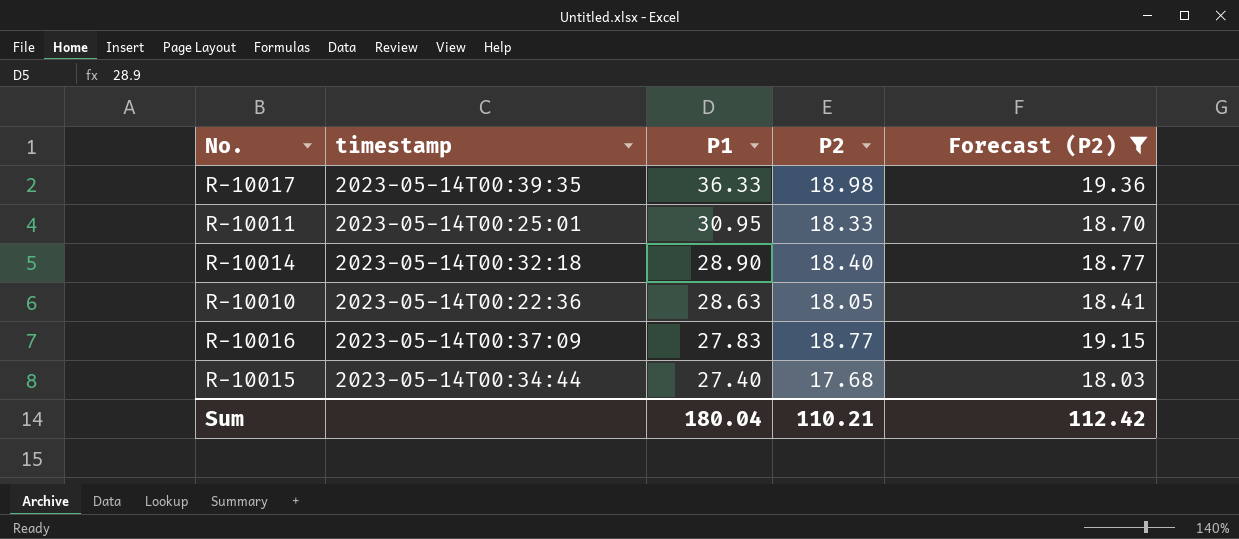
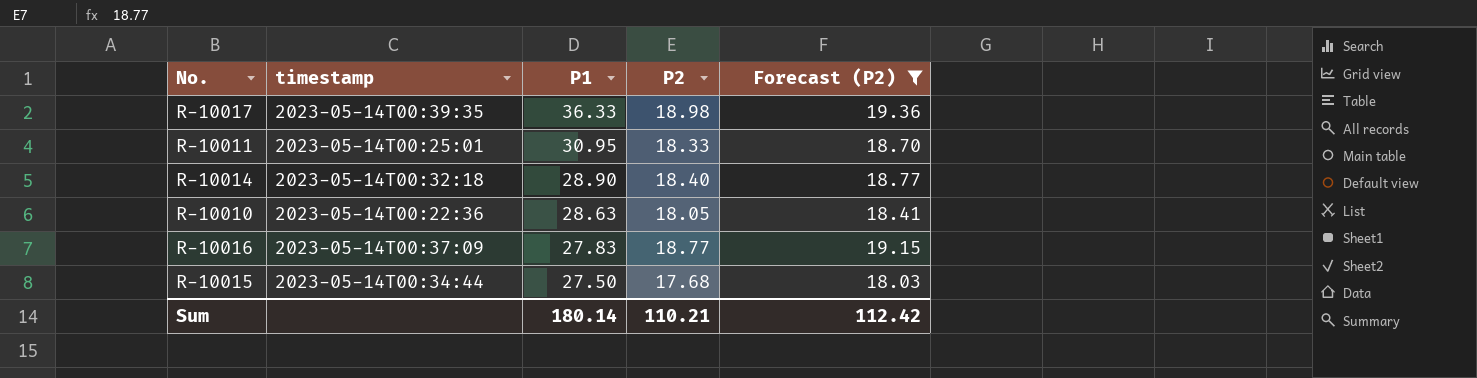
R-10015 | P1: 27.40 -> 27.50
Sum | P1: 180.04 -> 180.14

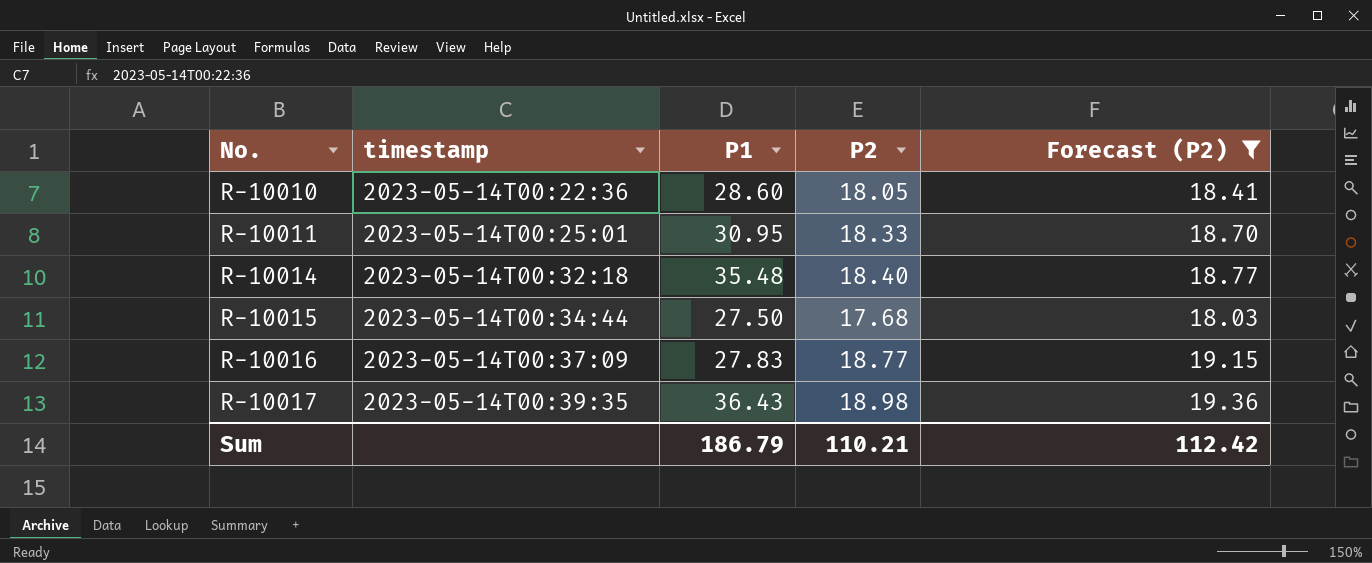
row order: P1 descending -> No. ascending
R-10010 | P1: 28.63 -> 28.60
R-10014 | P1: 28.90 -> 35.48
R-10017 | P1: 36.33 -> 36.43
Sum | P1: 180.14 -> 186.79

